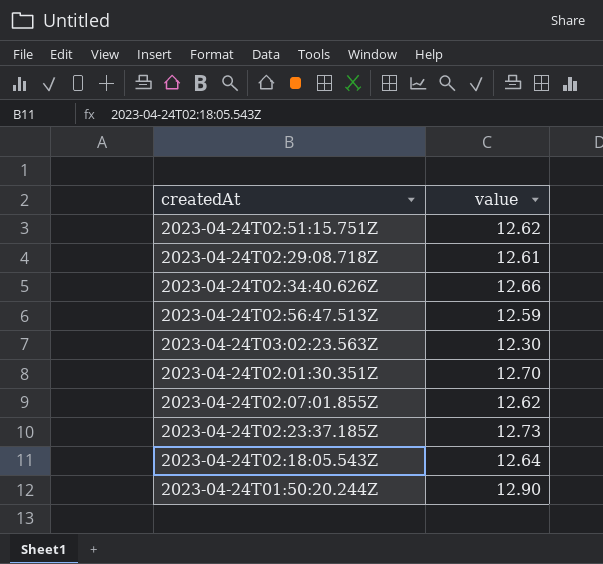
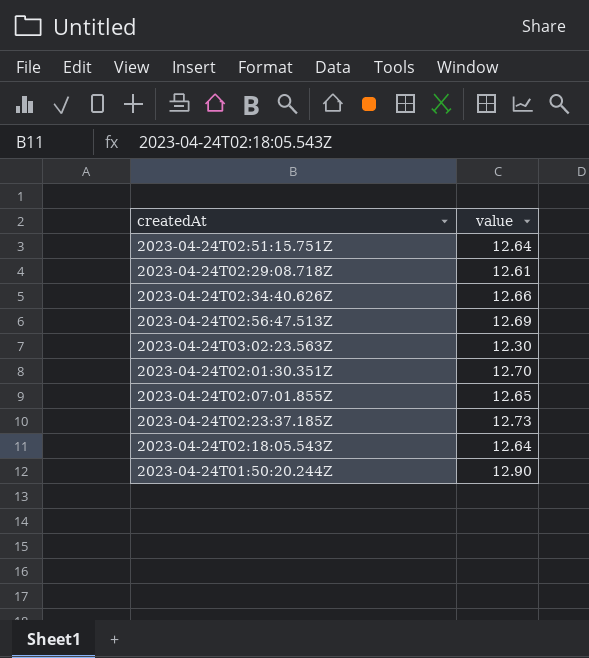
2023-04-24T02:51:15.751Z | value: 12.62 -> 12.64
2023-04-24T02:56:47.513Z | value: 12.59 -> 12.69
2023-04-24T02:07:01.855Z | value: 12.62 -> 12.65

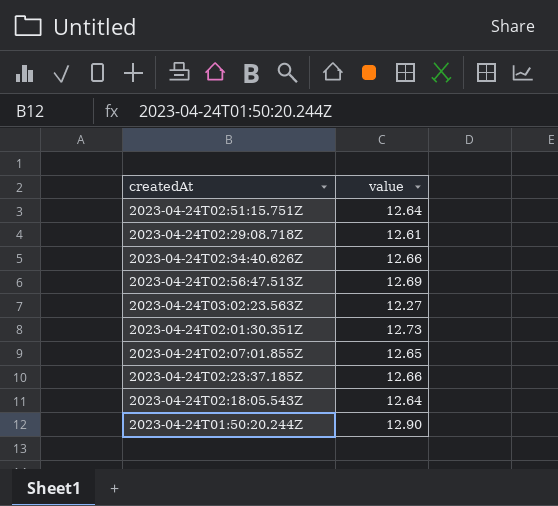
2023-04-24T03:02:23.563Z | value: 12.30 -> 12.27
2023-04-24T02:01:30.351Z | value: 12.70 -> 12.73
2023-04-24T02:23:37.185Z | value: 12.73 -> 12.66

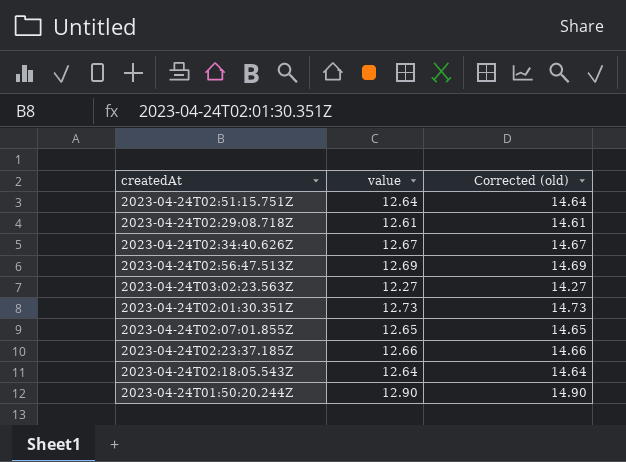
column Corrected (old) | formula: none -> [value] + 2
2023-04-24T02:34:40.626Z | value: 12.66 -> 12.67

